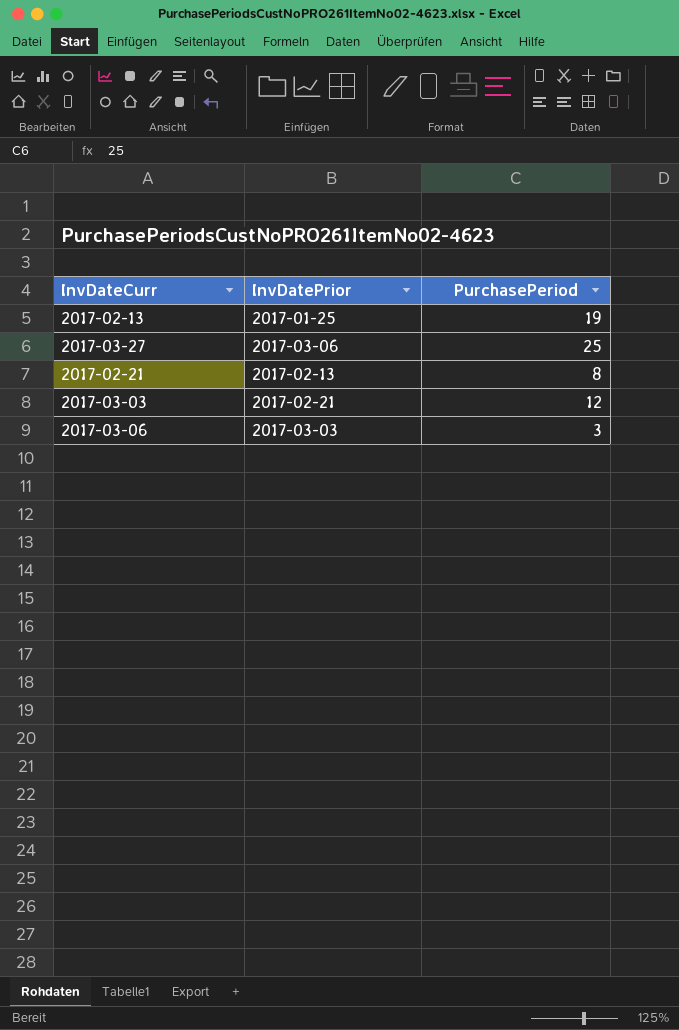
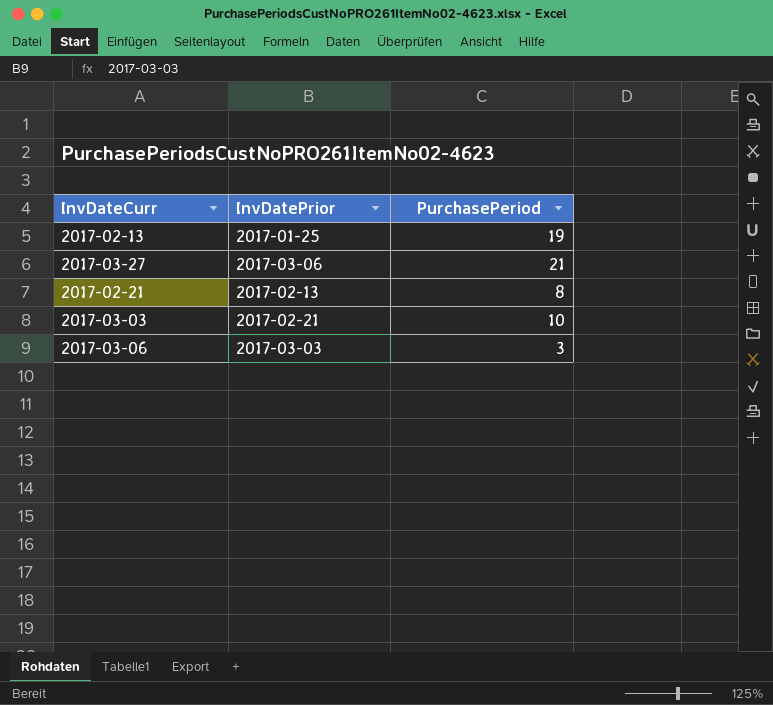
2017-03-27 | PurchasePeriod: 25 -> 21
2017-03-03 | PurchasePeriod: 12 -> 10

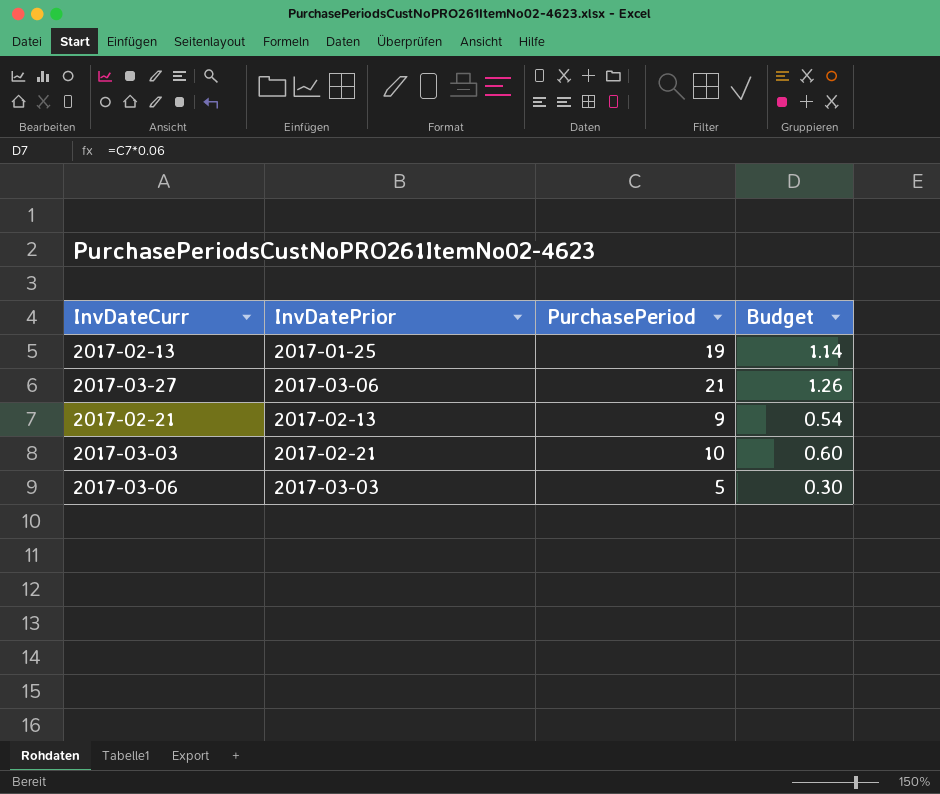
column Budget | formula: none -> [PurchasePeriod] * 0.06
2017-02-21 | PurchasePeriod: 8 -> 9
2017-03-06 | PurchasePeriod: 3 -> 5

